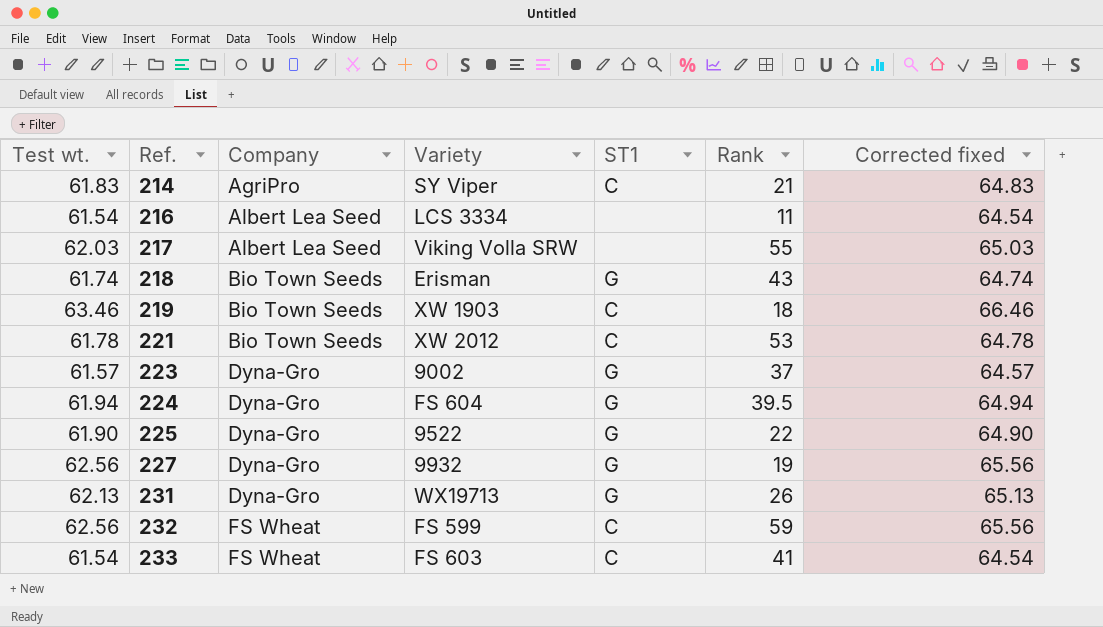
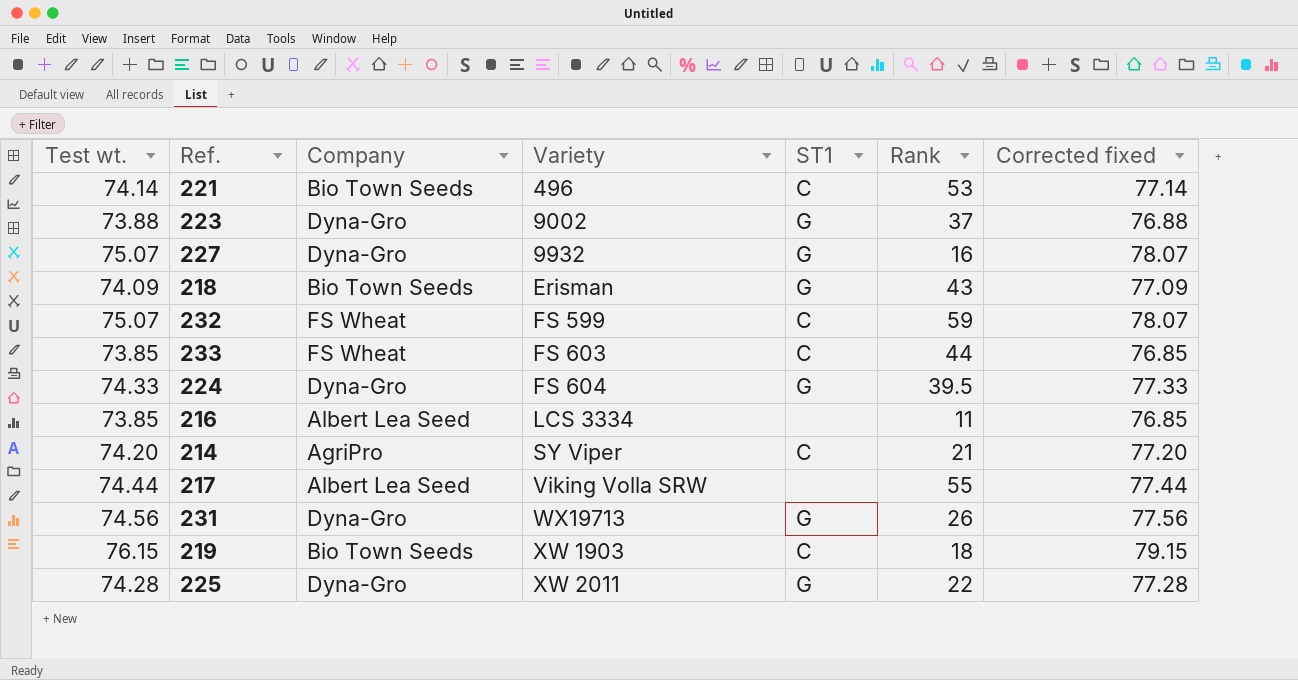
row order: Ref. ascending -> Variety ascending
221 | Test wt.: 61.78 -> 74.14
221 | Variety: XW 2012 -> 496
221 | Corrected fixed: 64.78 -> 77.14
223 | Test wt.: 61.57 -> 73.88
223 | Corrected fixed: 64.57 -> 76.88
227 | Test wt.: 62.56 -> 75.07
227 | Rank: 19 -> 16
227 | Corrected fixed: 65.56 -> 78.07
218 | Test wt.: 61.74 -> 74.09
218 | Corrected fixed: 64.74 -> 77.09
232 | Test wt.: 62.56 -> 75.07
232 | Corrected fixed: 65.56 -> 78.07
233 | Test wt.: 61.54 -> 73.85
233 | Rank: 41 -> 44
233 | Corrected fixed: 64.54 -> 76.85
224 | Test wt.: 61.94 -> 74.33
224 | Corrected fixed: 64.94 -> 77.33
216 | Test wt.: 61.54 -> 73.85
216 | Corrected fixed: 64.54 -> 76.85
214 | Test wt.: 61.83 -> 74.20
214 | Corrected fixed: 64.83 -> 77.20
217 | Test wt.: 62.03 -> 74.44
217 | Corrected fixed: 65.03 -> 77.44
231 | Test wt.: 62.13 -> 74.56
231 | Corrected fixed: 65.13 -> 77.56
219 | Test wt.: 63.46 -> 76.15
219 | Corrected fixed: 66.46 -> 79.15
225 | Test wt.: 61.90 -> 74.28
225 | Variety: 9522 -> XW 2011
225 | Corrected fixed: 64.90 -> 77.28

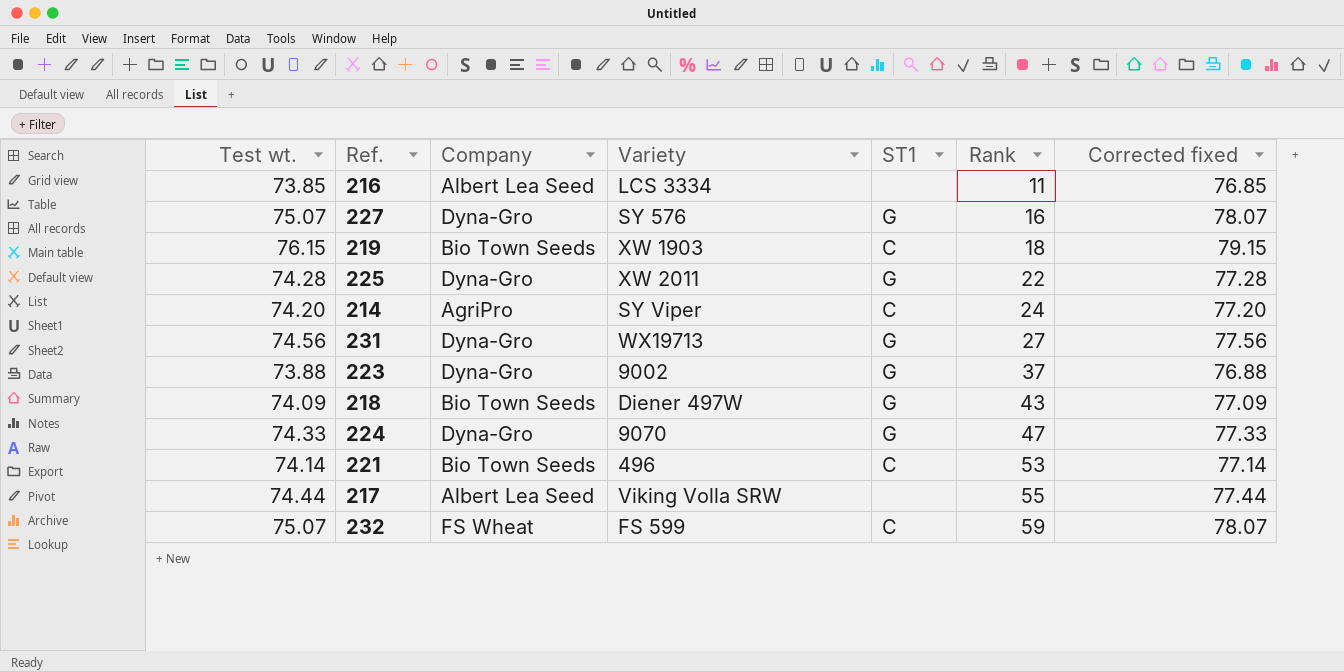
row order: Variety ascending -> Rank ascending
row 233: 73.85 | FS Wheat | FS 603 | C | 44 | 76.85 -> none
227 | Variety: 9932 -> SY 576
214 | Rank: 21 -> 24
231 | Rank: 26 -> 27
218 | Variety: Erisman -> Diener 497W
224 | Variety: FS 604 -> 9070
224 | Rank: 39.5 -> 47

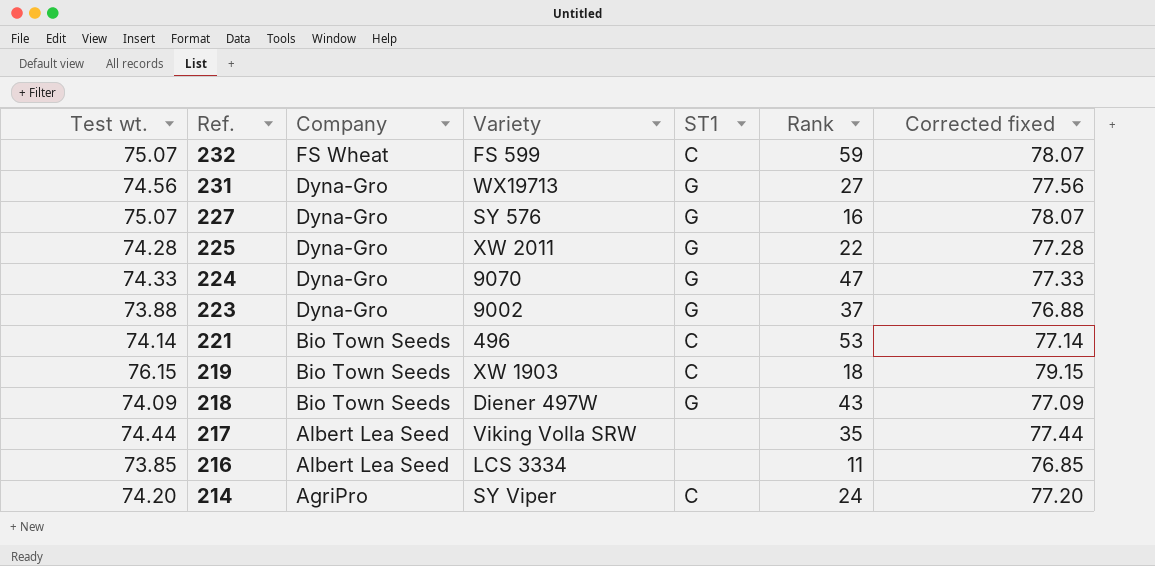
row order: Rank ascending -> Ref. descending
217 | Rank: 55 -> 35

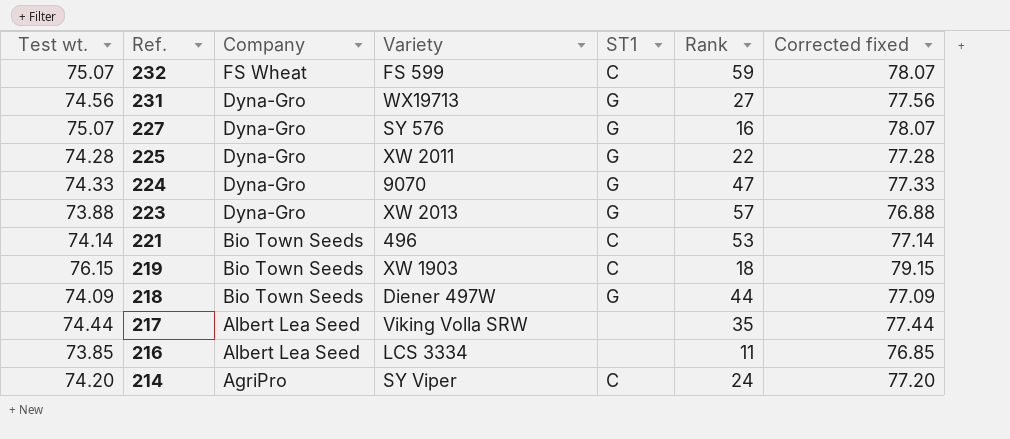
223 | Variety: 9002 -> XW 2013
223 | Rank: 37 -> 57
218 | Rank: 43 -> 44

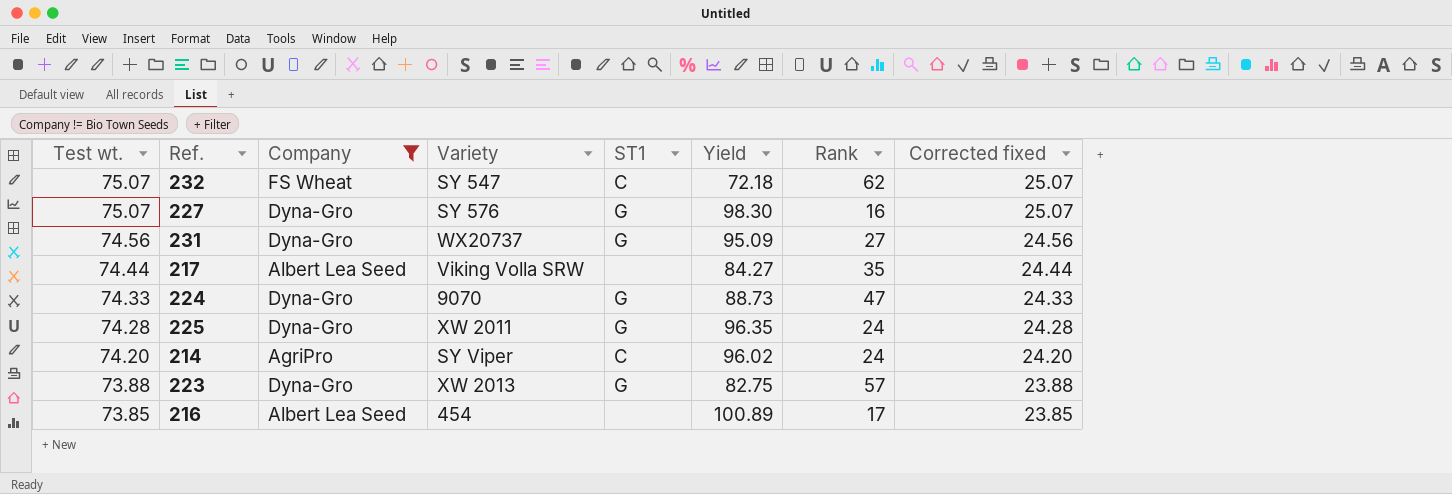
filter: none -> Company != Bio Town Seeds
row order: Ref. descending -> Test wt. descending
column Yield | position: none -> 6
column Corrected fixed | formula: [Test wt.] + 3 -> [Test wt.] - 50
232 | Variety: FS 599 -> SY 547
232 | Rank: 59 -> 62
231 | Variety: WX19713 -> WX20737
225 | Rank: 22 -> 24
216 | Variety: LCS 3334 -> 454
216 | Rank: 11 -> 17

